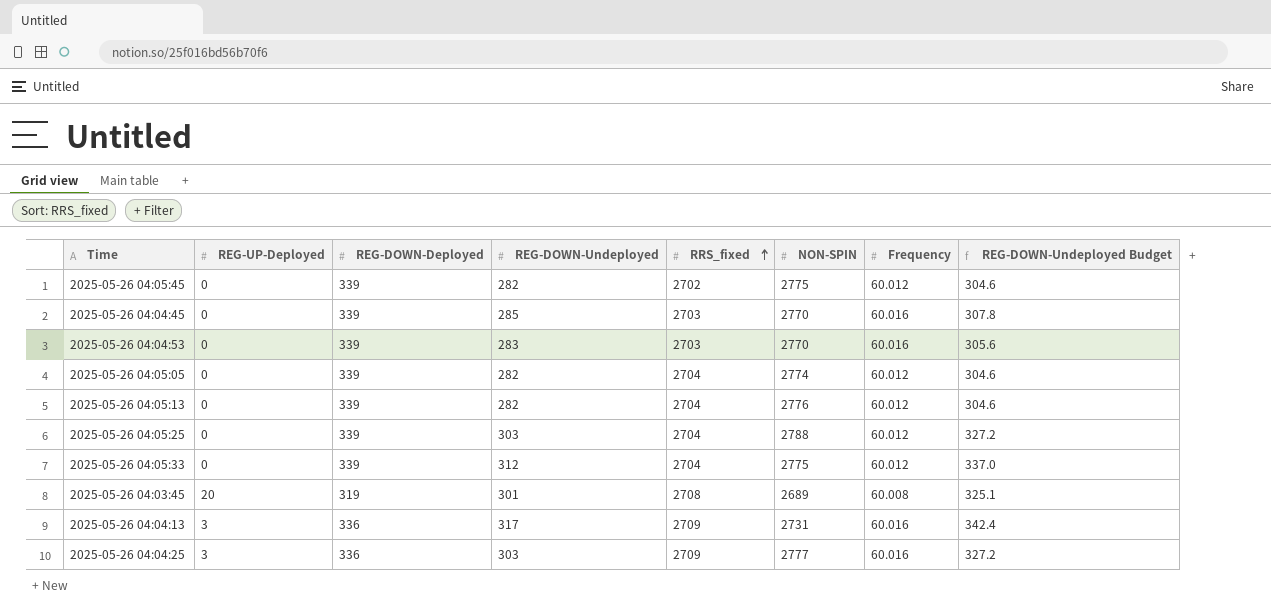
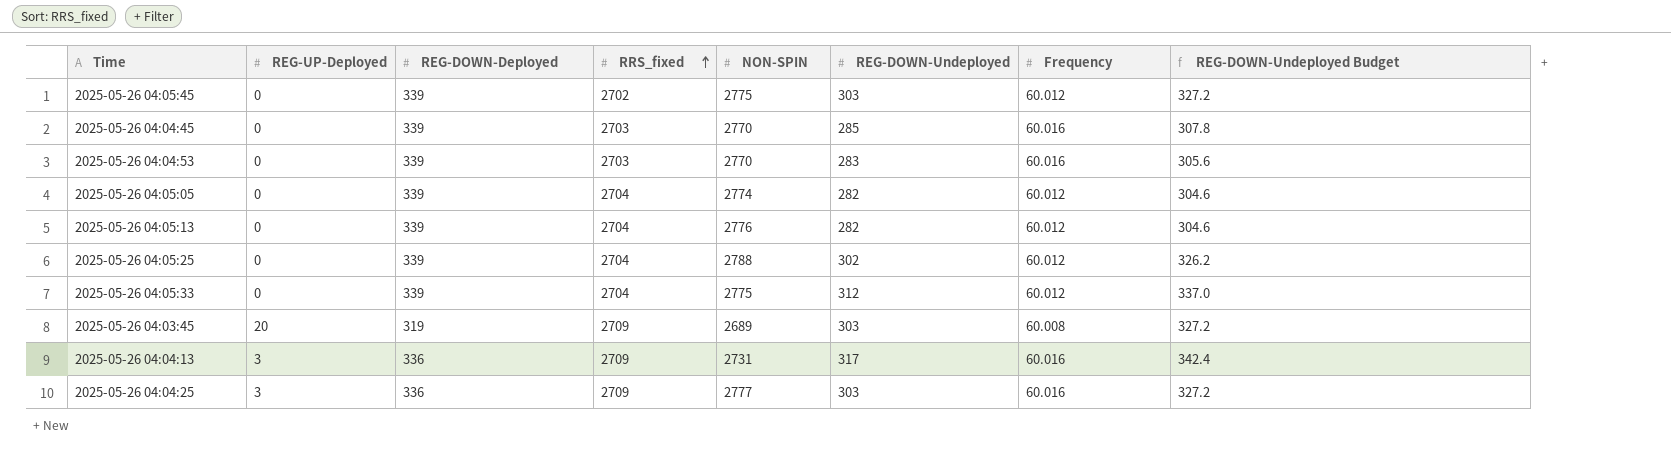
column REG-DOWN-Undeployed | position: 4 -> 6
2025-05-26 04:05:45 | REG-DOWN-Undeployed: 282 -> 303
2025-05-26 04:05:45 | REG-DOWN-Undeployed Budget: 304.6 -> 327.2
2025-05-26 04:05:25 | REG-DOWN-Undeployed: 303 -> 302
2025-05-26 04:05:25 | REG-DOWN-Undeployed Budget: 327.2 -> 326.2
2025-05-26 04:03:45 | RRS_fixed: 2708 -> 2709
2025-05-26 04:03:45 | REG-DOWN-Undeployed: 301 -> 303
2025-05-26 04:03:45 | REG-DOWN-Undeployed Budget: 325.1 -> 327.2

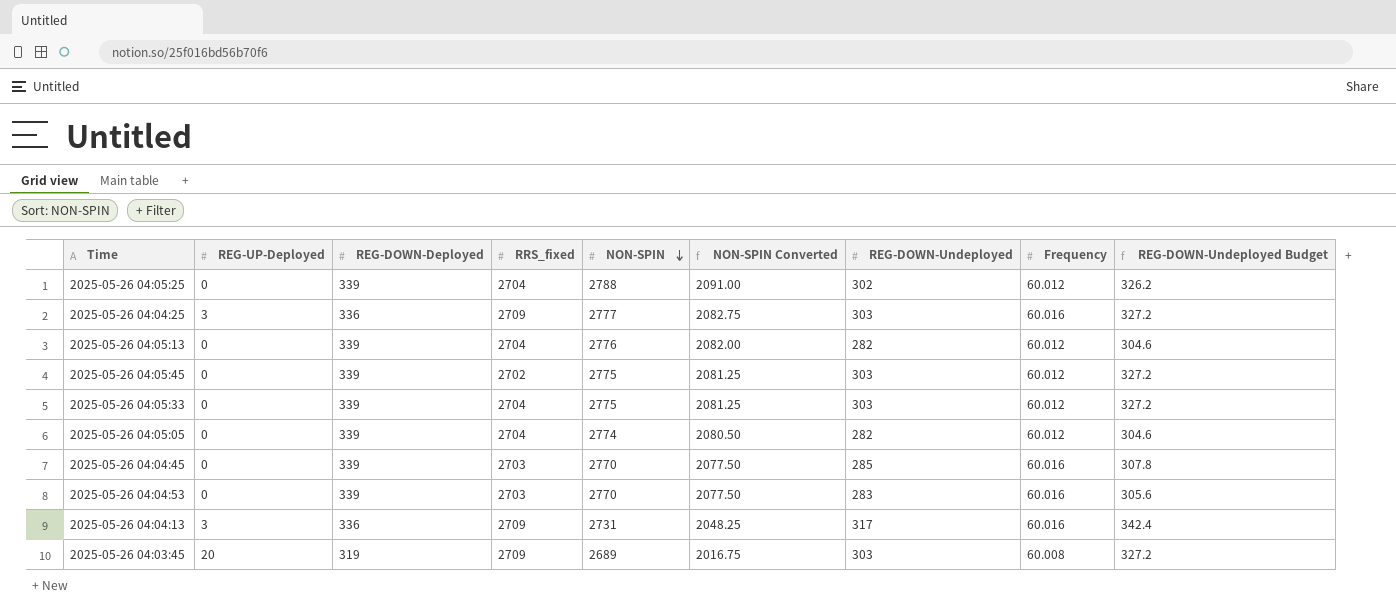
row order: RRS_fixed ascending -> NON-SPIN descending
column NON-SPIN Converted | formula: none -> [NON-SPIN] * 0.75
2025-05-26 04:05:33 | REG-DOWN-Undeployed: 312 -> 303
2025-05-26 04:05:33 | REG-DOWN-Undeployed Budget: 337.0 -> 327.2

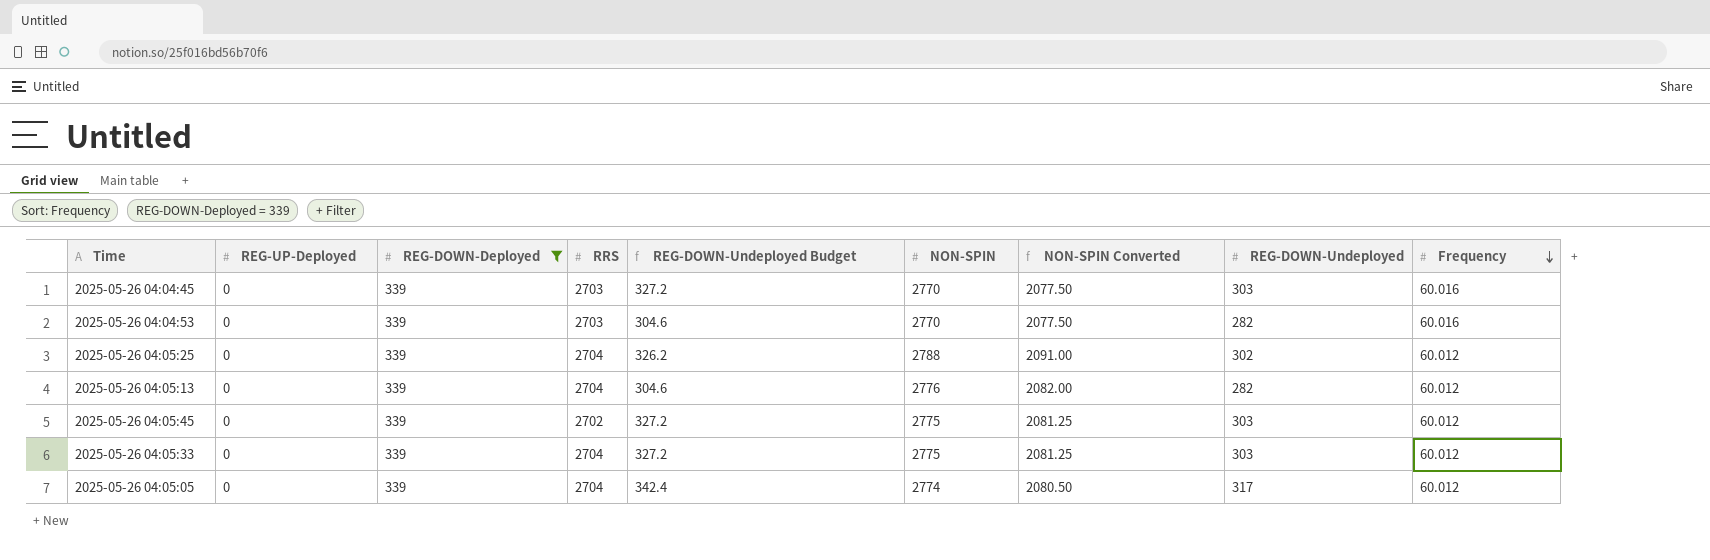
filter: none -> REG-DOWN-Deployed = 339
row order: NON-SPIN descending -> Frequency descending
column name: RRS_fixed -> RRS
column REG-DOWN-Undeployed Budget | position: 9 -> 5
2025-05-26 04:04:45 | REG-DOWN-Undeployed Budget: 307.8 -> 327.2
2025-05-26 04:04:45 | REG-DOWN-Undeployed: 285 -> 303
2025-05-26 04:04:53 | REG-DOWN-Undeployed Budget: 305.6 -> 304.6
2025-05-26 04:04:53 | REG-DOWN-Undeployed: 283 -> 282
2025-05-26 04:05:05 | REG-DOWN-Undeployed Budget: 304.6 -> 342.4
2025-05-26 04:05:05 | REG-DOWN-Undeployed: 282 -> 317

